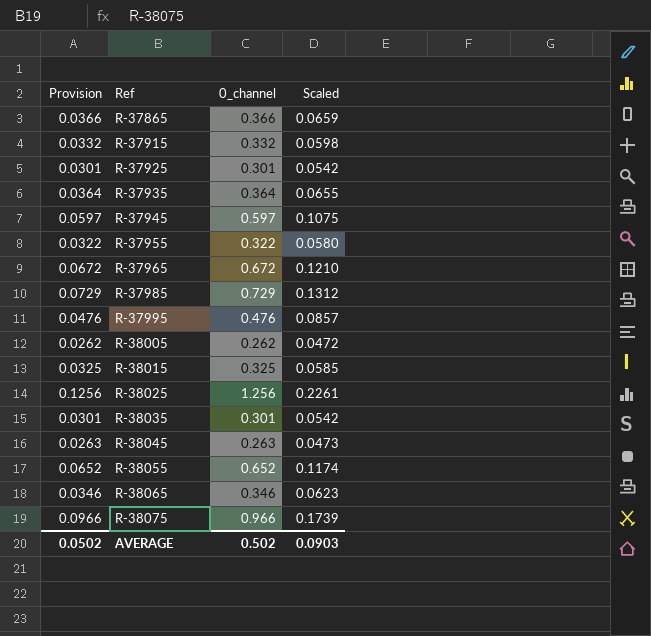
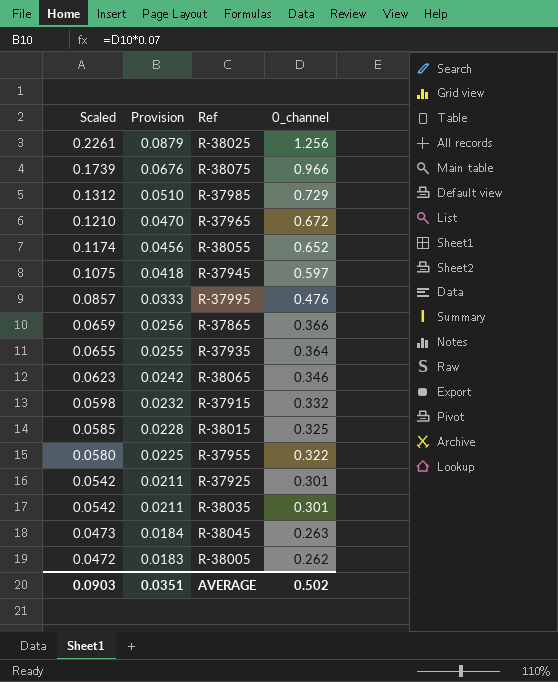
row order: Ref ascending -> Scaled descending
column Scaled | position: 4 -> 1
column Provision | formula: [0_channel] * 0.1 -> [0_channel] * 0.07
AVERAGE | Provision: 0.0502 -> 0.0351

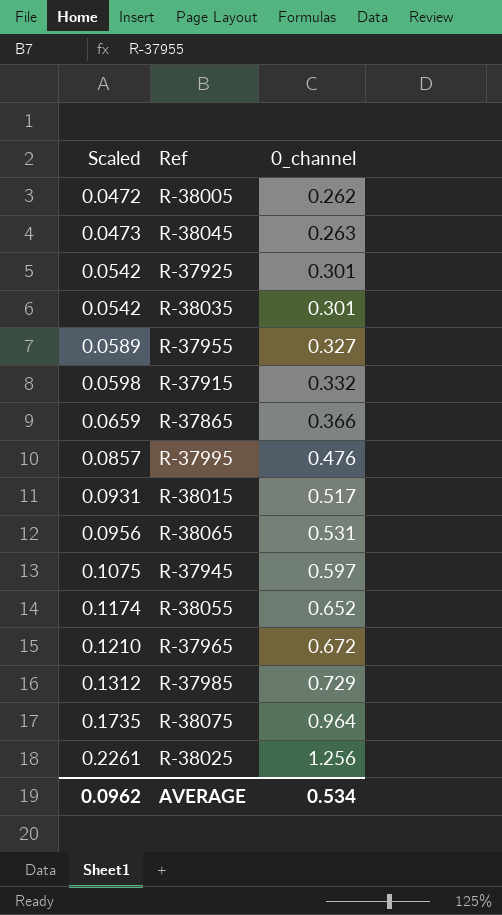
row order: Scaled descending -> Scaled ascending
column Provision | formula: [0_channel] * 0.07 -> none
row R-37935: 0.0655 | 0.0255 | 0.364 -> none
R-37955 | Scaled: 0.0580 -> 0.0589
R-37955 | 0_channel: 0.322 -> 0.327
R-38015 | Scaled: 0.0585 -> 0.0931
R-38015 | 0_channel: 0.325 -> 0.517
R-38065 | Scaled: 0.0623 -> 0.0956
R-38065 | 0_channel: 0.346 -> 0.531
R-38075 | Scaled: 0.1739 -> 0.1735
R-38075 | 0_channel: 0.966 -> 0.964
AVERAGE | Scaled: 0.0903 -> 0.0962
AVERAGE | 0_channel: 0.502 -> 0.534

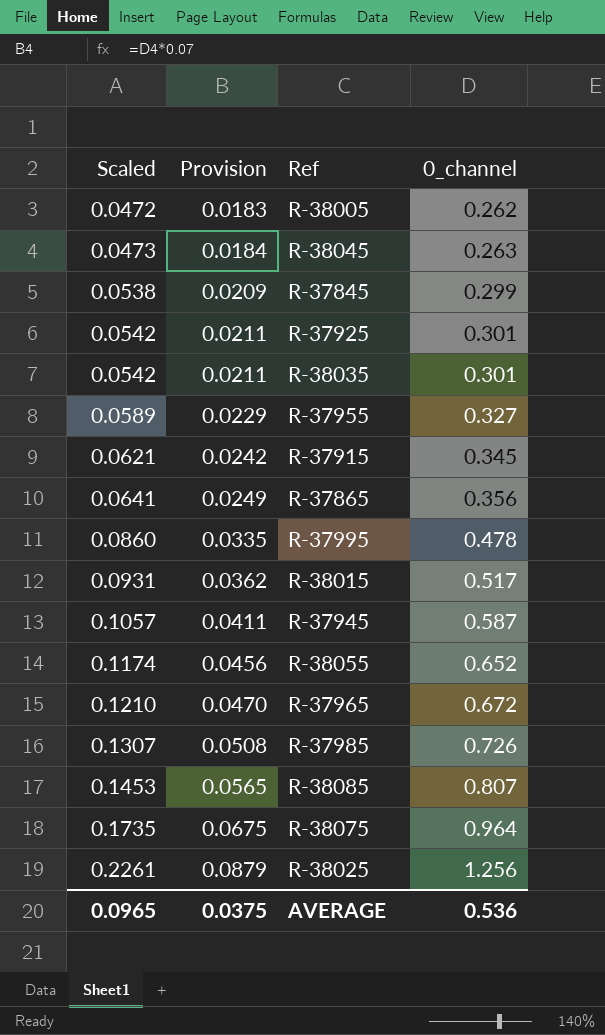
column Provision | formula: none -> [0_channel] * 0.07
row R-38065: 0.0956 | 0.531 -> none
row R-37845: none -> 0.0538 | 0.0209 | 0.299
R-37915 | Scaled: 0.0598 -> 0.0621
R-37915 | 0_channel: 0.332 -> 0.345
R-37865 | Scaled: 0.0659 -> 0.0641
R-37865 | 0_channel: 0.366 -> 0.356
R-37995 | Scaled: 0.0857 -> 0.0860
R-37995 | 0_channel: 0.476 -> 0.478
R-37945 | Scaled: 0.1075 -> 0.1057
R-37945 | 0_channel: 0.597 -> 0.587
R-37985 | Scaled: 0.1312 -> 0.1307
R-37985 | 0_channel: 0.729 -> 0.726
row R-38085: none -> 0.1453 | 0.0565 | 0.807
AVERAGE | Scaled: 0.0962 -> 0.0965
AVERAGE | 0_channel: 0.534 -> 0.536

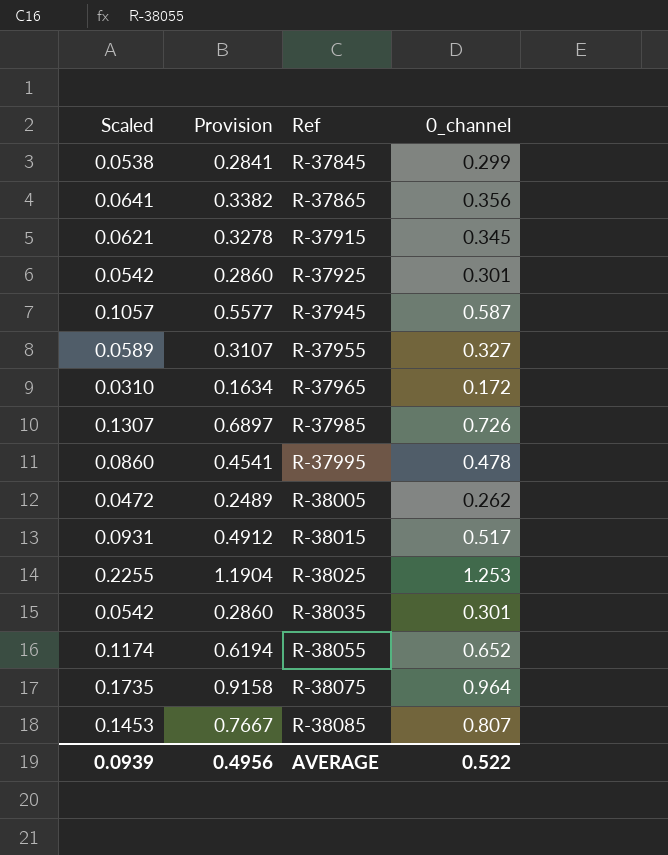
row order: Scaled ascending -> Ref ascending
column Provision | formula: [0_channel] * 0.07 -> [0_channel] * 0.95
row R-38045: 0.0473 | 0.0184 | 0.263 -> none
R-37965 | Scaled: 0.1210 -> 0.0310
R-37965 | 0_channel: 0.672 -> 0.172
R-38025 | Scaled: 0.2261 -> 0.2255
R-38025 | 0_channel: 1.256 -> 1.253
AVERAGE | Scaled: 0.0965 -> 0.0939
AVERAGE | Provision: 0.0375 -> 0.4956
AVERAGE | 0_channel: 0.536 -> 0.522

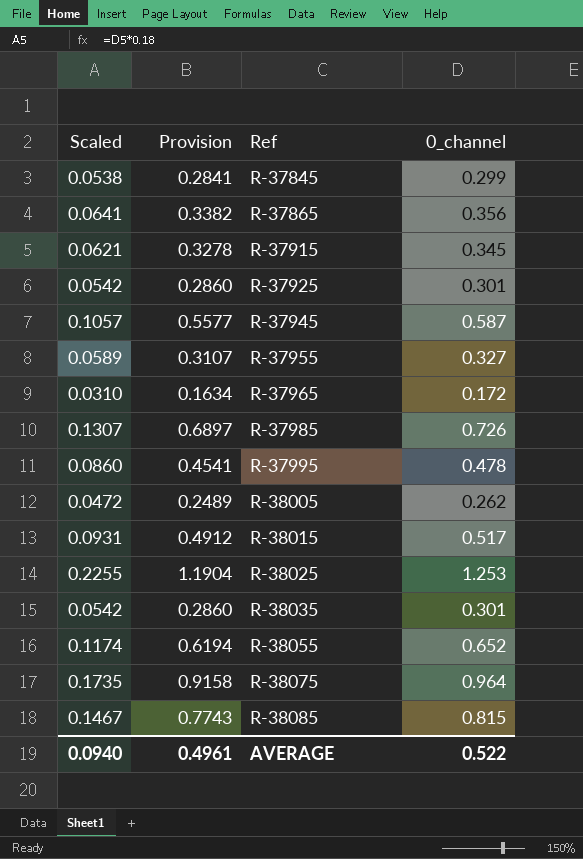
R-38085 | Scaled: 0.1453 -> 0.1467
R-38085 | Provision: 0.7667 -> 0.7743
R-38085 | 0_channel: 0.807 -> 0.815
AVERAGE | Scaled: 0.0939 -> 0.0940
AVERAGE | Provision: 0.4956 -> 0.4961

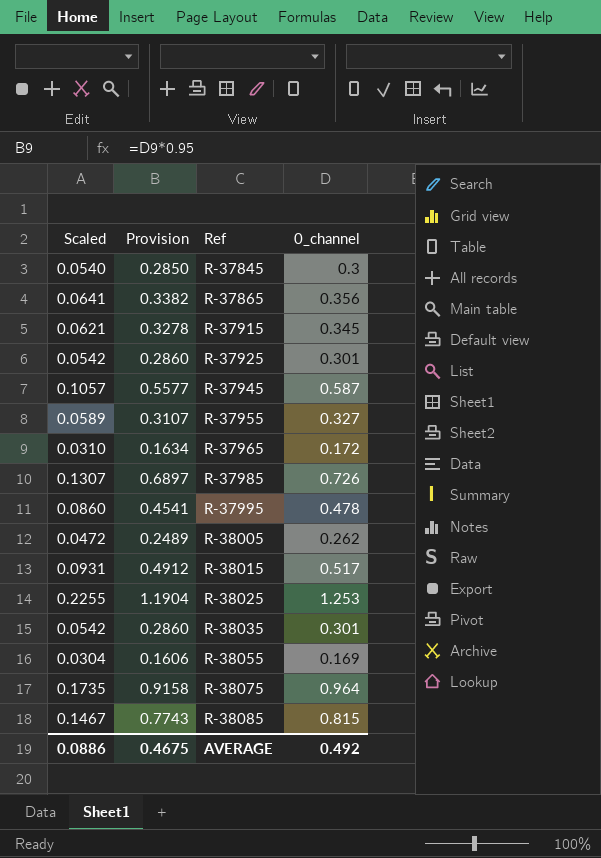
R-37845 | Scaled: 0.0538 -> 0.0540
R-37845 | Provision: 0.2841 -> 0.2850
R-37845 | 0_channel: 0.299 -> 0.3
R-38055 | Scaled: 0.1174 -> 0.0304
R-38055 | Provision: 0.6194 -> 0.1606
R-38055 | 0_channel: 0.652 -> 0.169
AVERAGE | Scaled: 0.0940 -> 0.0886
AVERAGE | Provision: 0.4961 -> 0.4675
AVERAGE | 0_channel: 0.522 -> 0.492

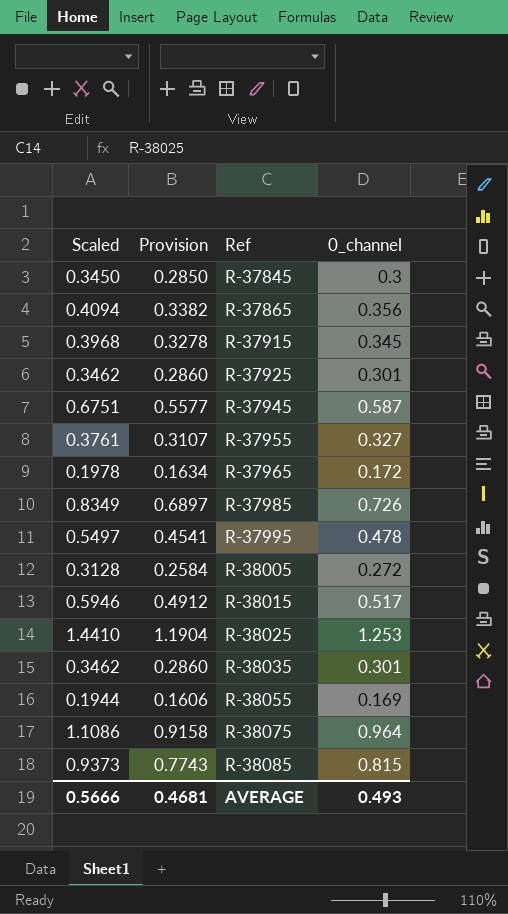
column Scaled | formula: [0_channel] * 0.18 -> [0_channel] * 1.15
R-38005 | Provision: 0.2489 -> 0.2584
R-38005 | 0_channel: 0.262 -> 0.272
AVERAGE | Scaled: 0.0886 -> 0.5666
AVERAGE | Provision: 0.4675 -> 0.4681
AVERAGE | 0_channel: 0.492 -> 0.493

